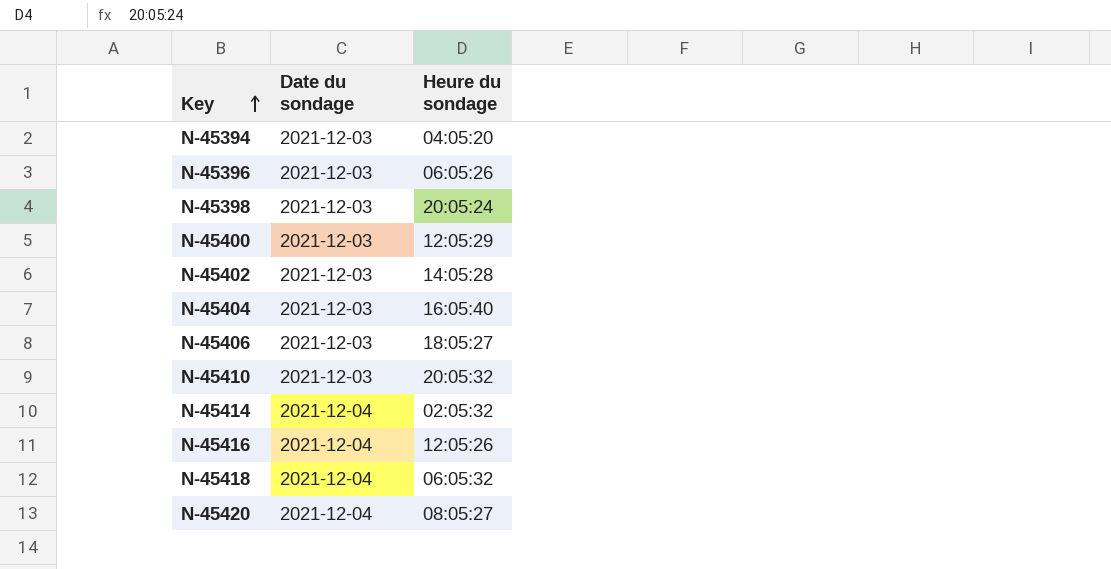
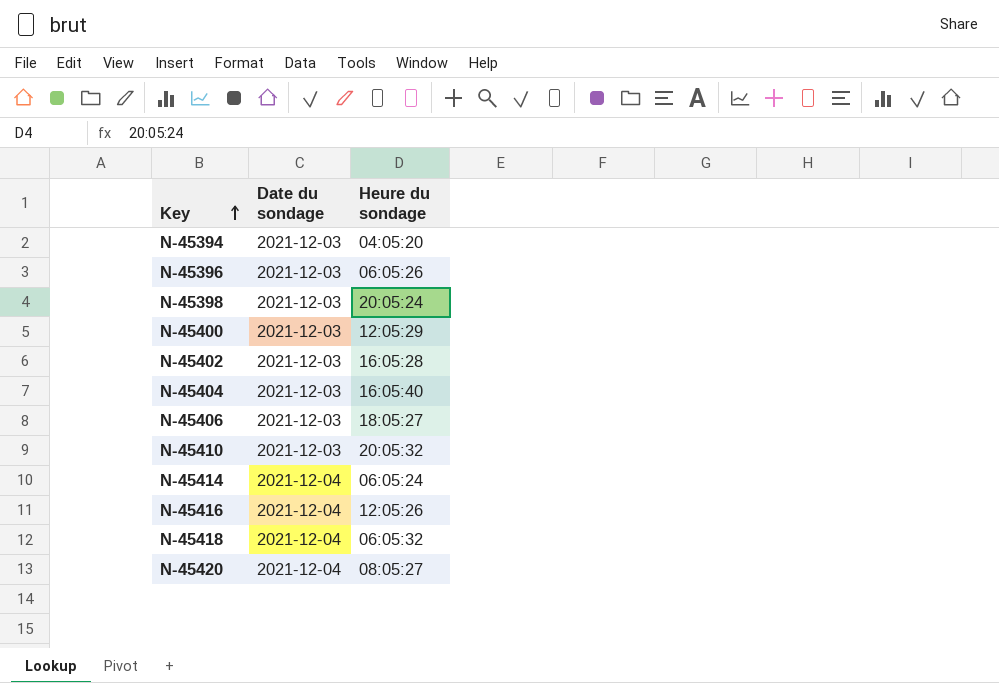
N-45402 | Heure du sondage: 14:05:28 -> 16:05:28
N-45414 | Heure du sondage: 02:05:32 -> 06:05:24

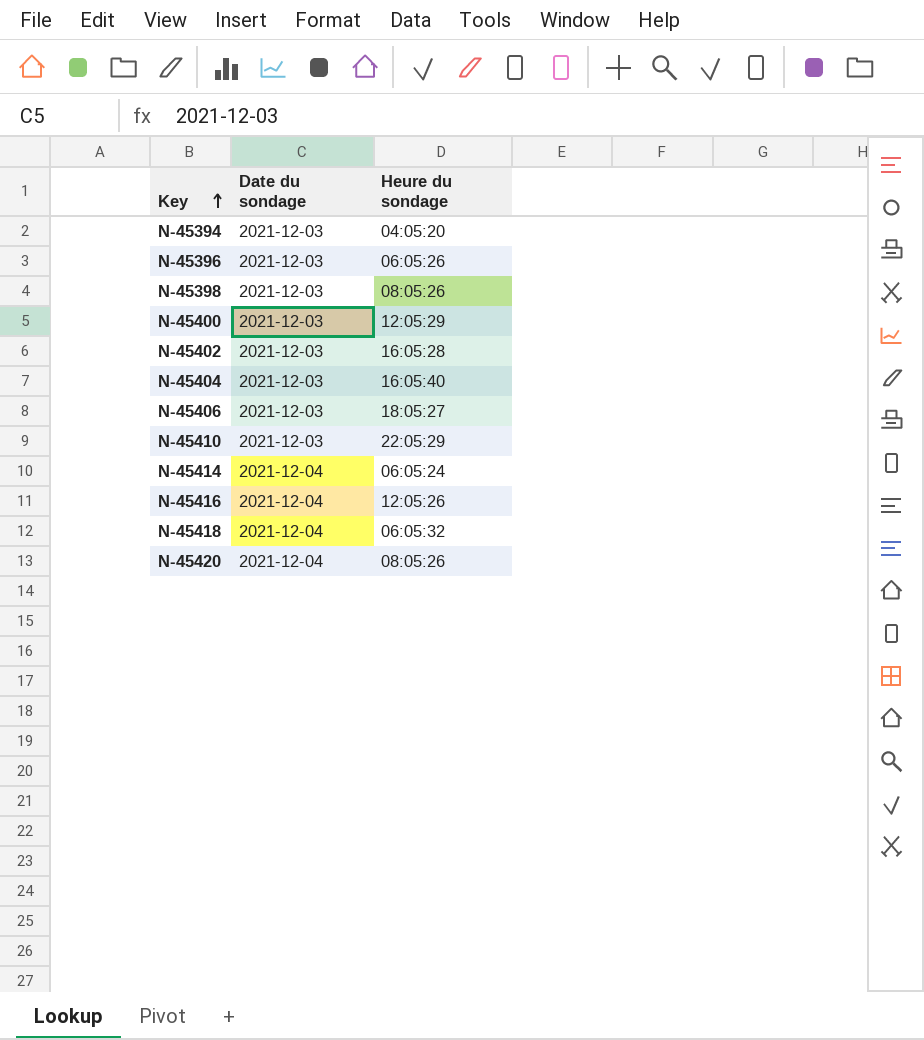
N-45398 | Heure du sondage: 20:05:24 -> 08:05:26
N-45410 | Heure du sondage: 20:05:32 -> 22:05:29
N-45420 | Heure du sondage: 08:05:27 -> 08:05:26

